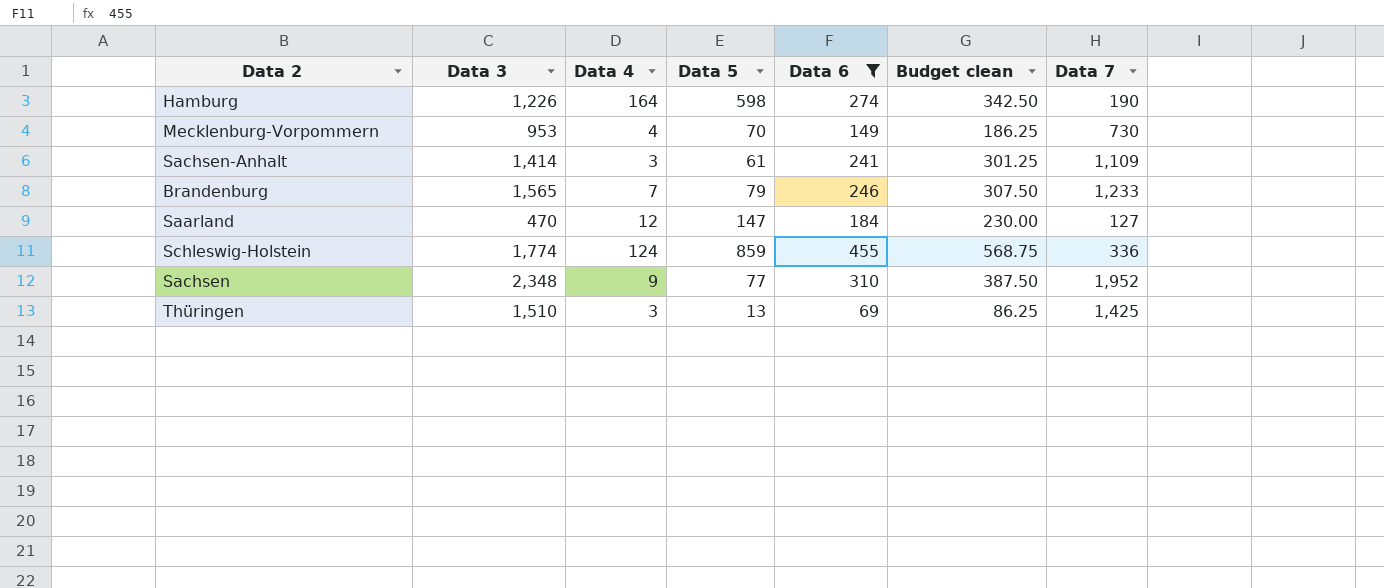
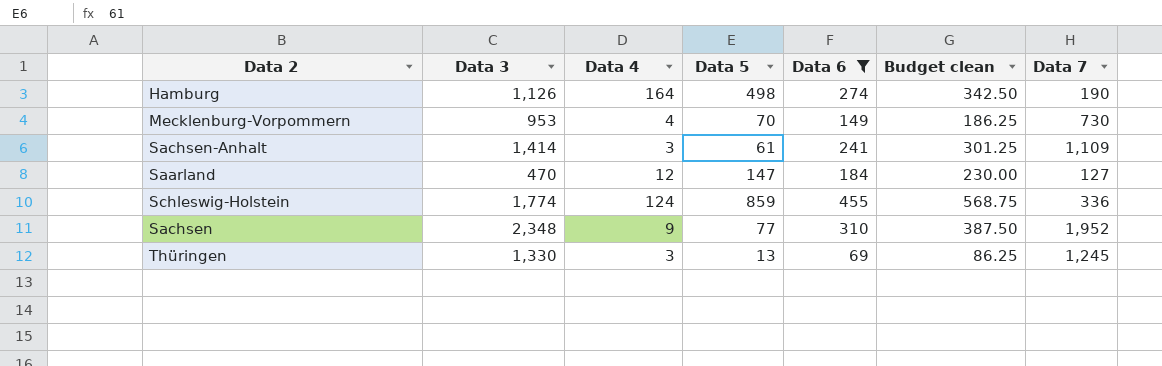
row Brandenburg: 1,565 | 7 | 79 | 246 | 307.50 | 1,233 -> none
Hamburg | Data 3: 1,226 -> 1,126
Hamburg | Data 5: 598 -> 498
Thüringen | Data 3: 1,510 -> 1,330
Thüringen | Data 7: 1,425 -> 1,245

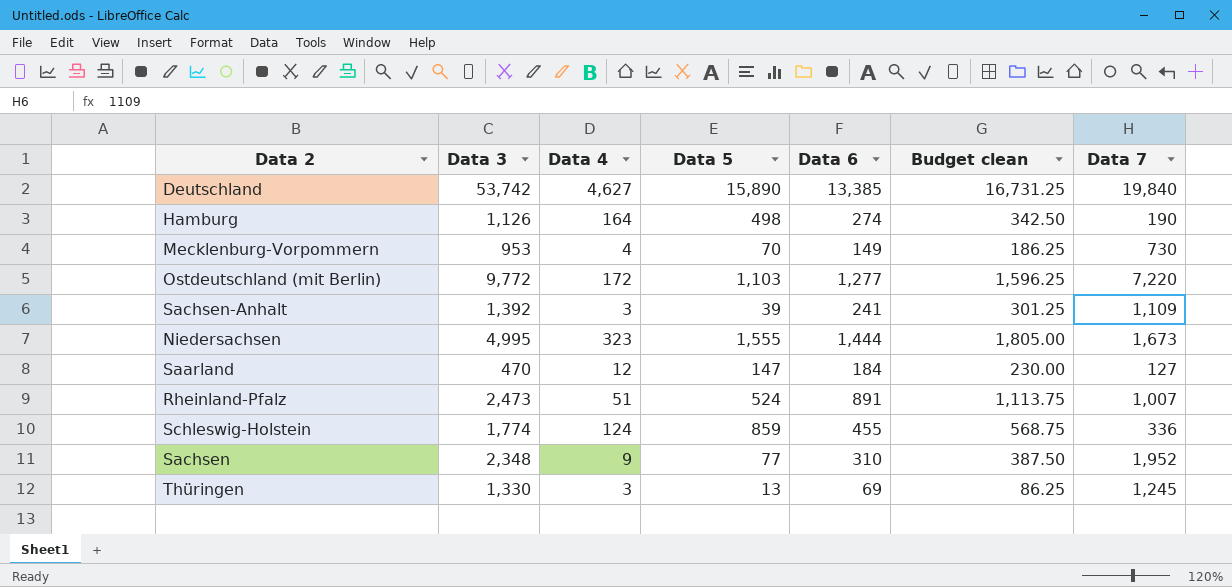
filter: Data 6 <= 455 -> none
Sachsen-Anhalt | Data 3: 1,414 -> 1,392
Sachsen-Anhalt | Data 5: 61 -> 39

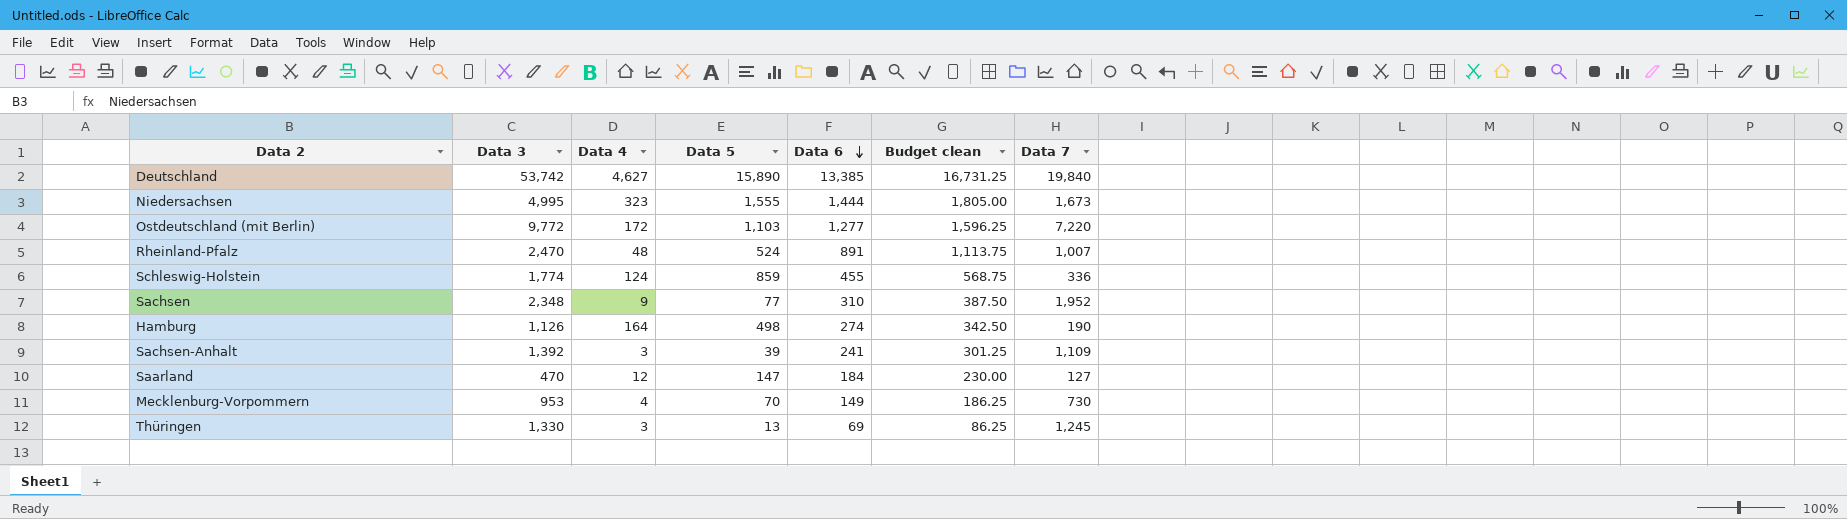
row order: none -> Data 6 descending
Rheinland-Pfalz | Data 3: 2,473 -> 2,470
Rheinland-Pfalz | Data 4: 51 -> 48

